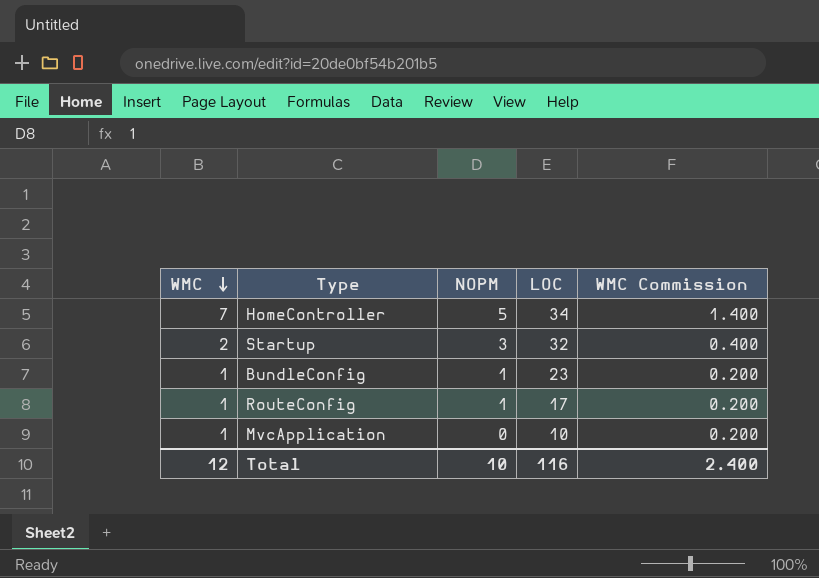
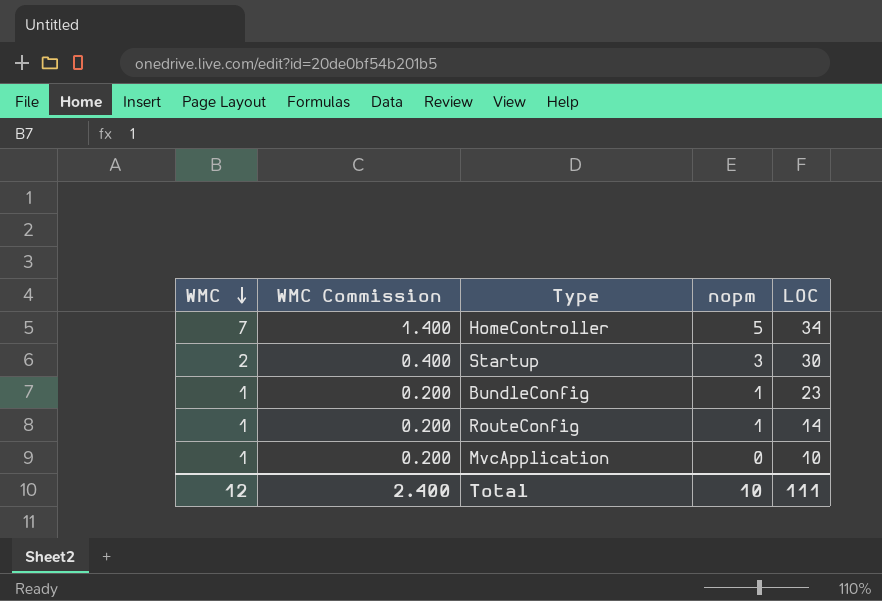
column WMC Commission | position: 5 -> 2
column name: NOPM -> nopm
Startup | LOC: 32 -> 30
RouteConfig | LOC: 17 -> 14
Total | LOC: 116 -> 111

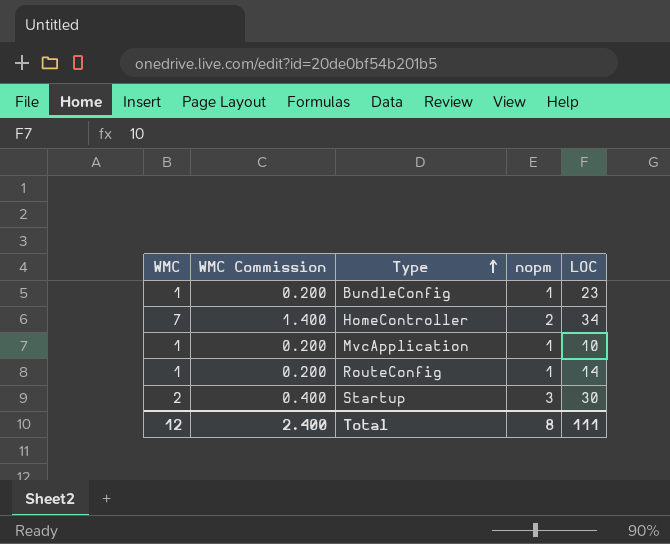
row order: WMC descending -> Type ascending
HomeController | nopm: 5 -> 2
MvcApplication | nopm: 0 -> 1
Total | nopm: 10 -> 8

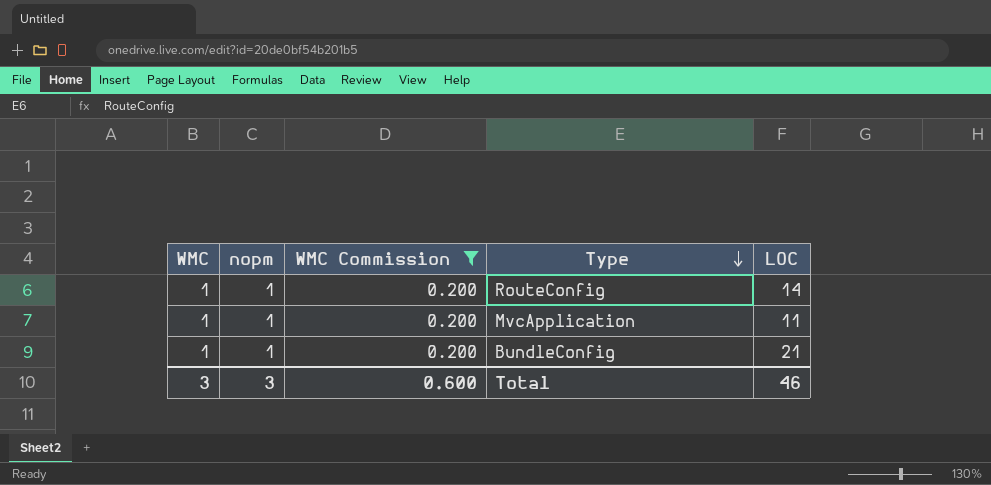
filter: none -> WMC Commission = 0.200
row order: Type ascending -> Type descending
column nopm | position: 4 -> 2
MvcApplication | LOC: 10 -> 11
BundleConfig | LOC: 23 -> 21
Total | WMC: 12 -> 3
Total | nopm: 8 -> 3
Total | WMC Commission: 2.400 -> 0.600
Total | LOC: 111 -> 46

